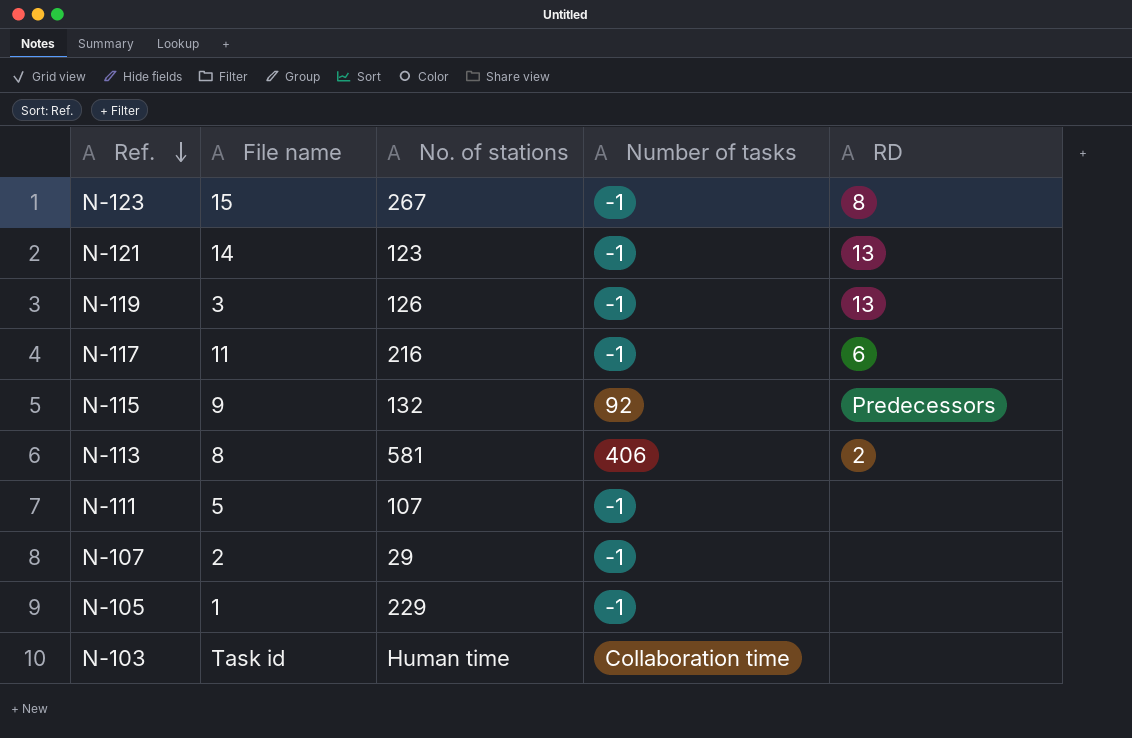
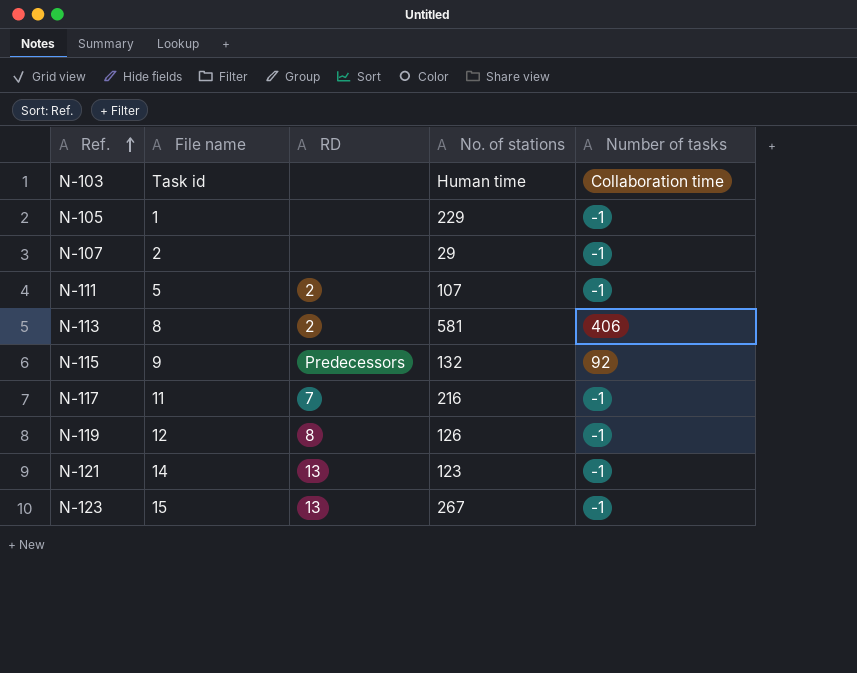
row order: Ref. descending -> Ref. ascending
column RD | position: 5 -> 3
N-111 | RD: none -> 2
N-117 | RD: 6 -> 7
N-119 | File name: 3 -> 12
N-119 | RD: 13 -> 8
N-123 | RD: 8 -> 13

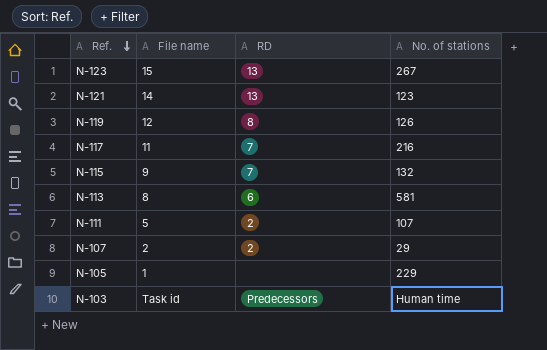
row order: Ref. ascending -> Ref. descending
column Number of tasks | position: 5 -> none
N-115 | RD: Predecessors -> 7
N-113 | RD: 2 -> 6
N-107 | RD: none -> 2
N-103 | RD: none -> Predecessors

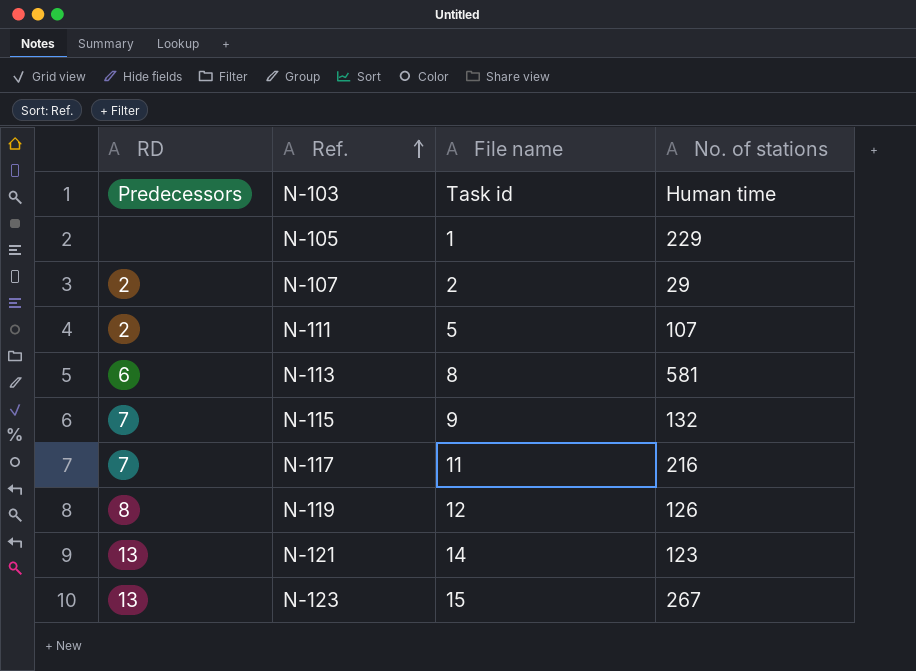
row order: Ref. descending -> Ref. ascending
column RD | position: 3 -> 1

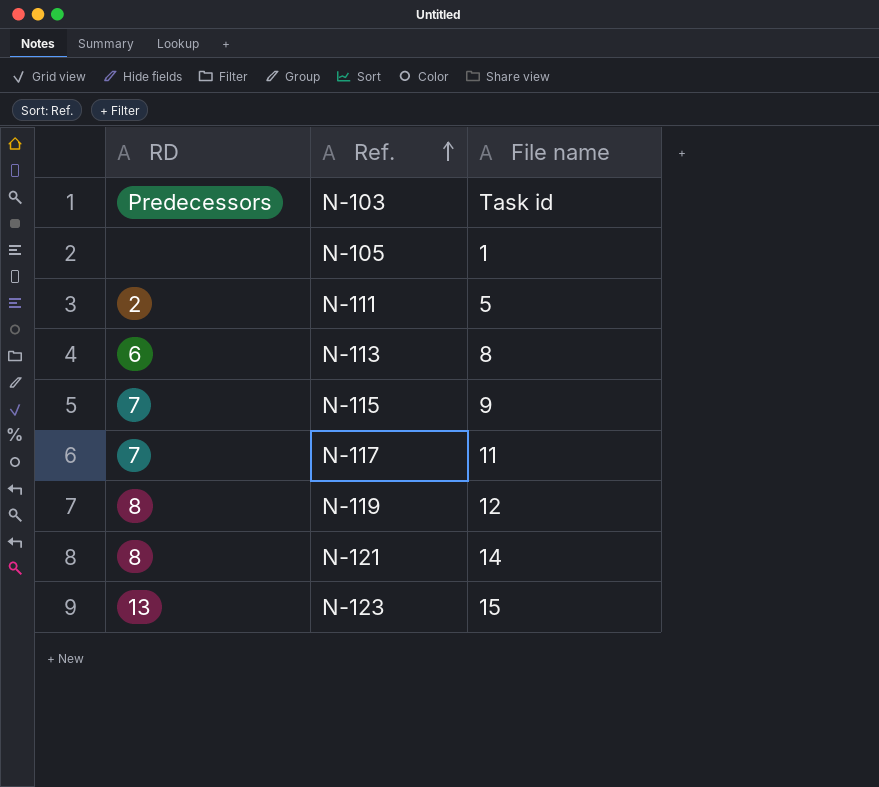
column No. of stations | position: 4 -> none
row N-107: 2 | 2 | 29 -> none
N-121 | RD: 13 -> 8

